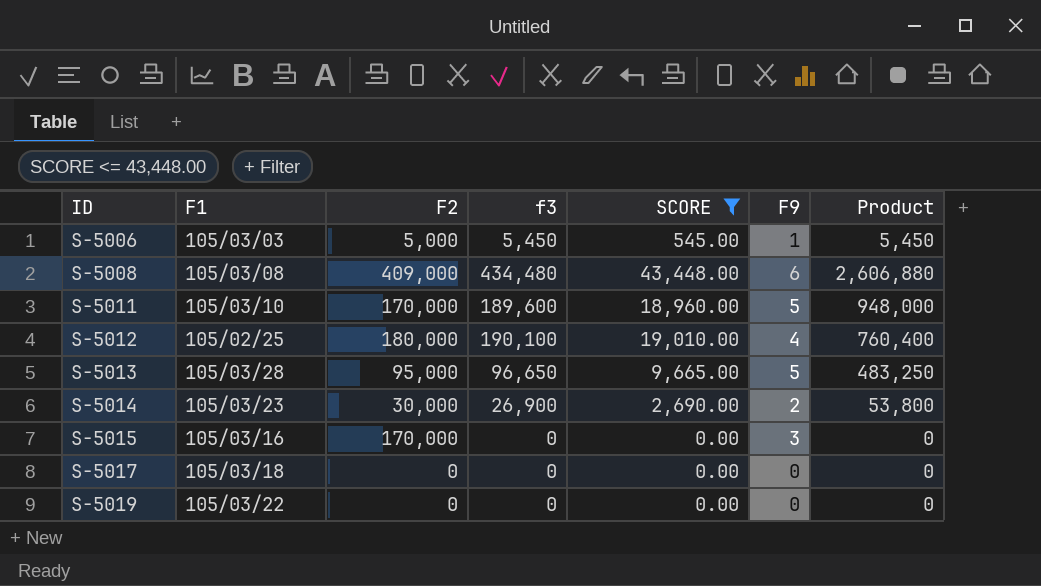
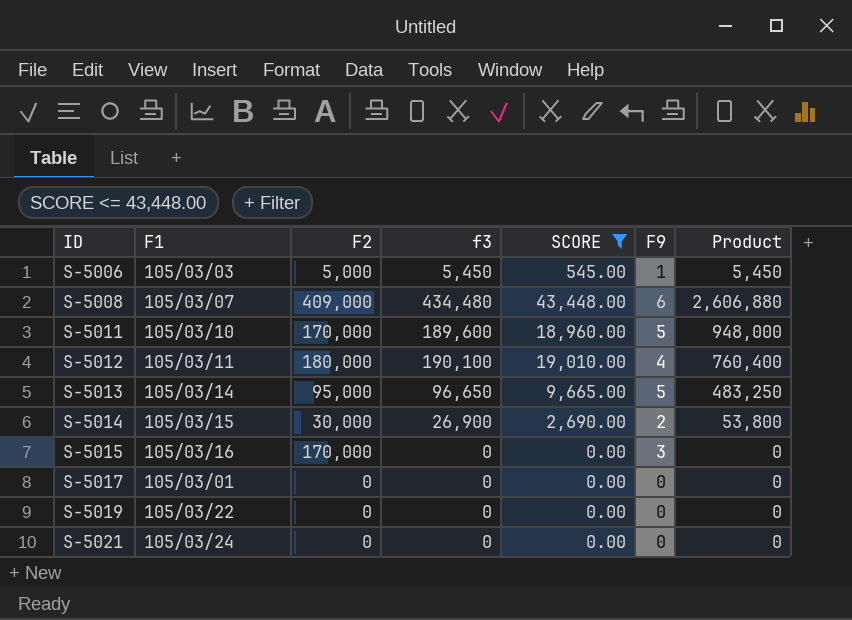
S-5008 | F1: 105/03/08 -> 105/03/07
S-5012 | F1: 105/02/25 -> 105/03/11
S-5013 | F1: 105/03/28 -> 105/03/14
S-5014 | F1: 105/03/23 -> 105/03/15
S-5017 | F1: 105/03/18 -> 105/03/01
row S-5021: none -> 105/03/24 | 0 | 0 | 0.00 | 0 | 0

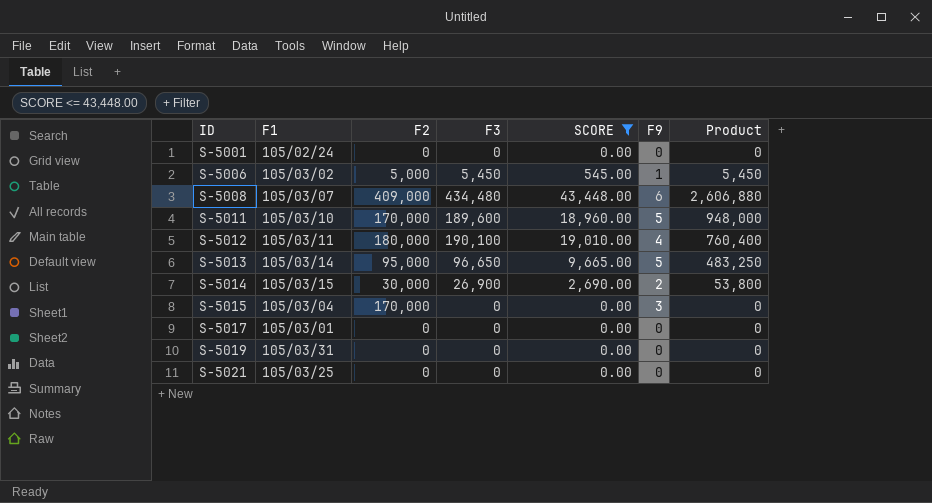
column name: f3 -> F3
row S-5001: none -> 105/02/24 | 0 | 0 | 0.00 | 0 | 0
S-5006 | F1: 105/03/03 -> 105/03/02
S-5015 | F1: 105/03/16 -> 105/03/04
S-5019 | F1: 105/03/22 -> 105/03/31
S-5021 | F1: 105/03/24 -> 105/03/25

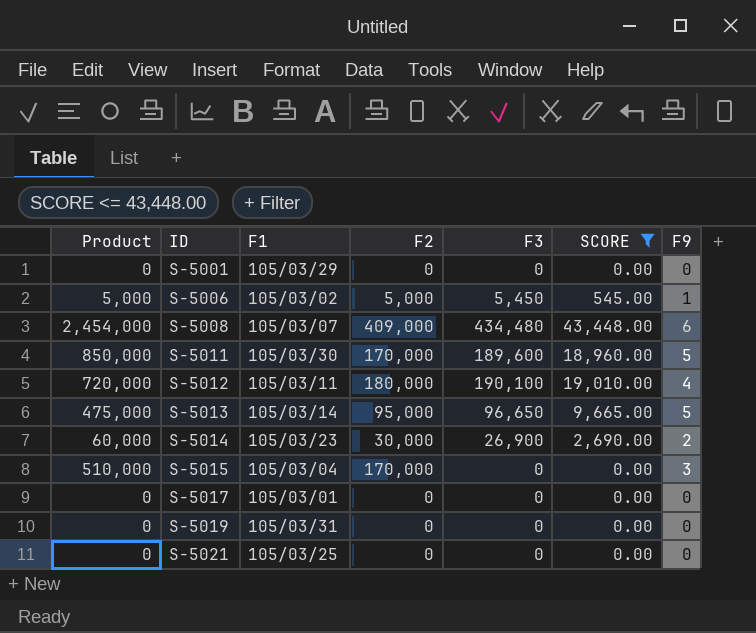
column Product | formula: [F3] * [F9] -> [F2] * [F9]
column Product | position: 7 -> 1
S-5001 | F1: 105/02/24 -> 105/03/29
S-5011 | F1: 105/03/10 -> 105/03/30
S-5014 | F1: 105/03/15 -> 105/03/23

